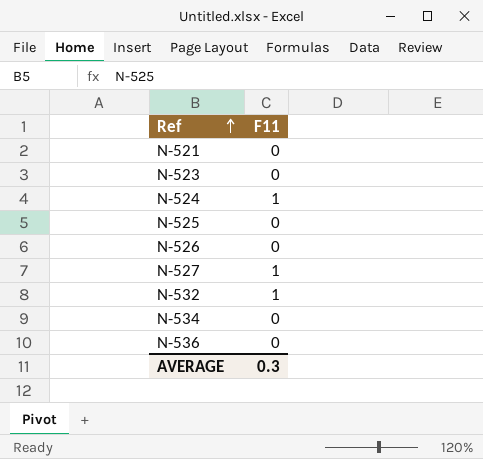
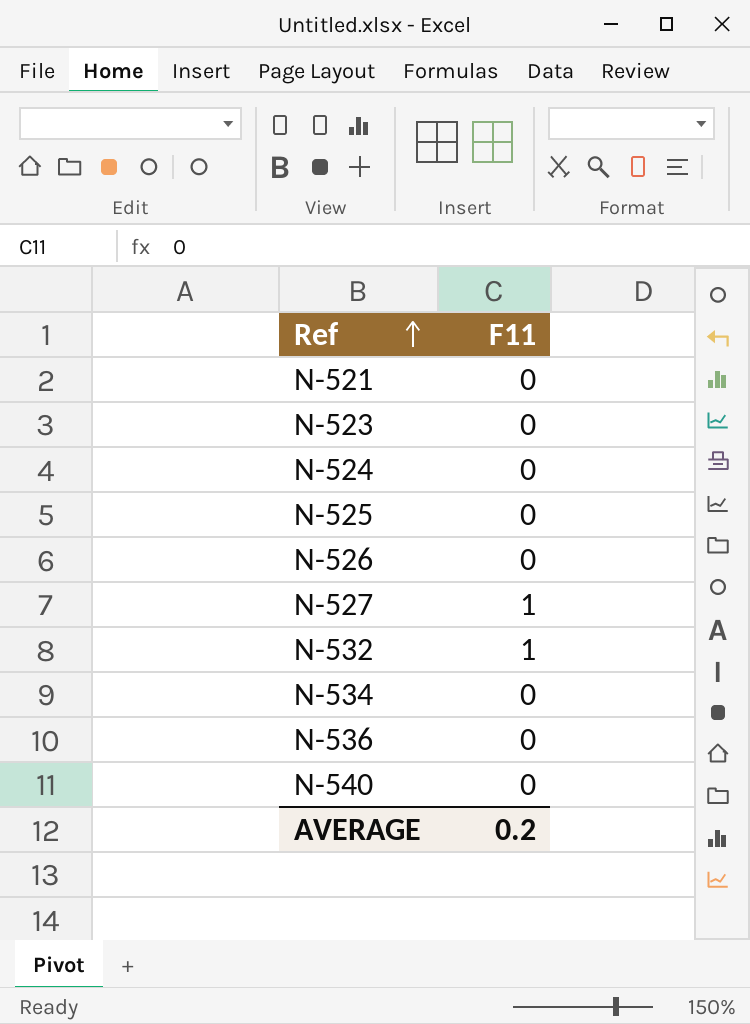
N-524 | F11: 1 -> 0
row N-540: none -> 0
AVERAGE | F11: 0.3 -> 0.2

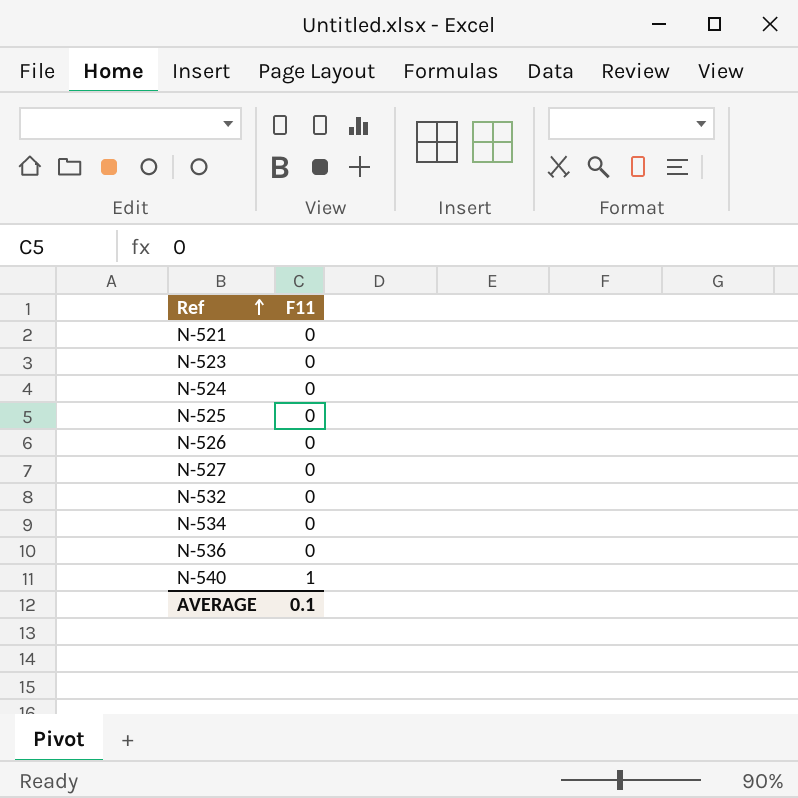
N-527 | F11: 1 -> 0
N-532 | F11: 1 -> 0
N-540 | F11: 0 -> 1
AVERAGE | F11: 0.2 -> 0.1

